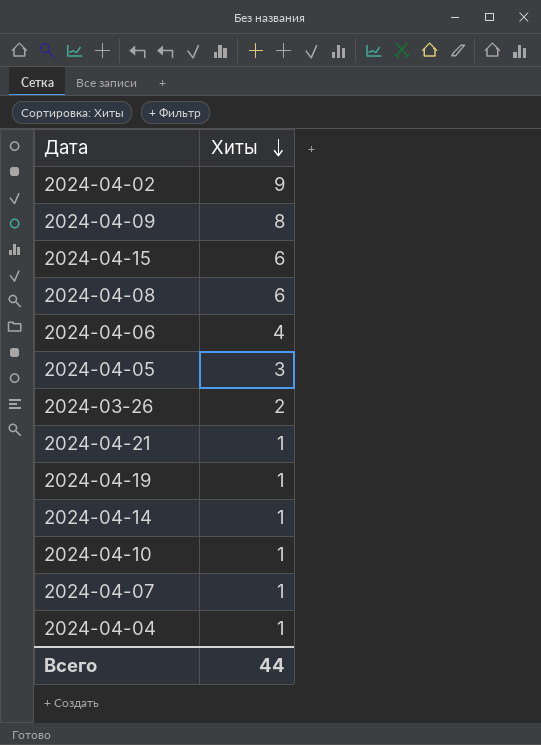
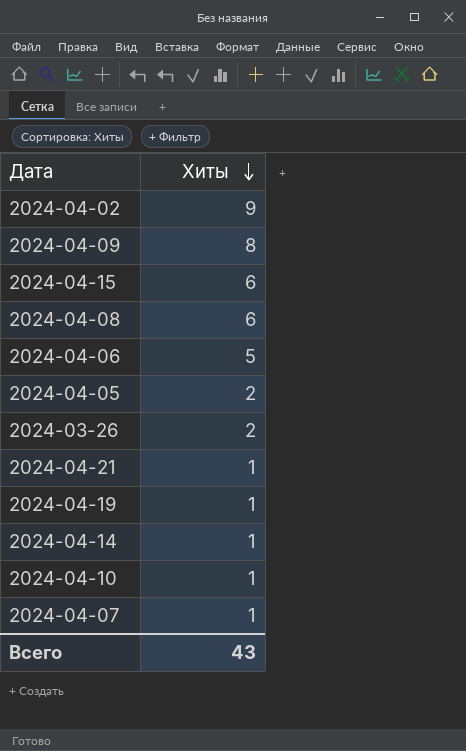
row 2024-04-04: 1 -> none
2024-04-06 | Хиты: 4 -> 5
2024-04-05 | Хиты: 3 -> 2
Всего | Хиты: 44 -> 43

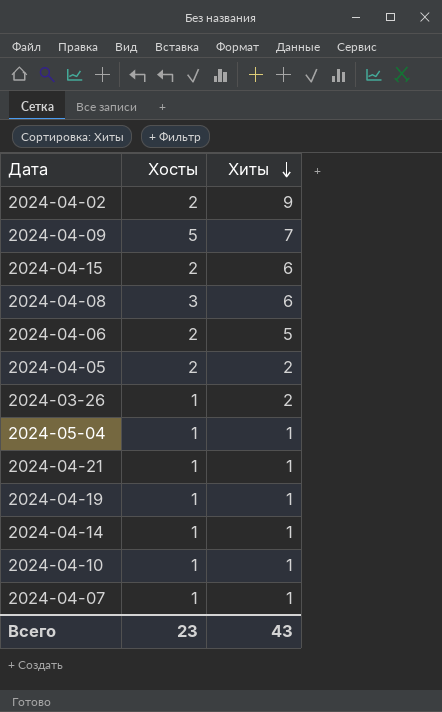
column Хосты | position: none -> 2
2024-04-09 | Хиты: 8 -> 7
row 2024-05-04: none -> 1 | 1

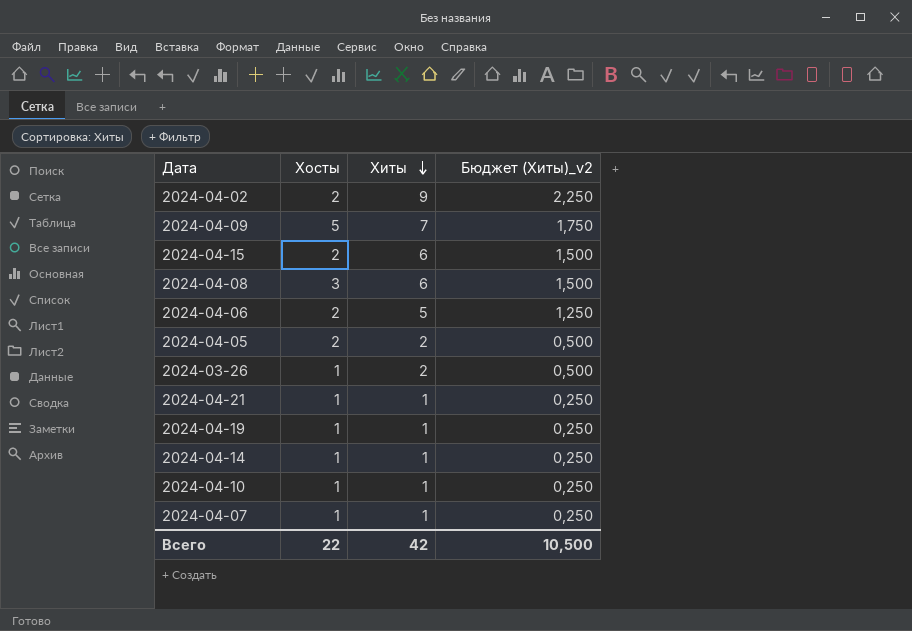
column Бюджет (Хиты)_v2 | formula: none -> [Хиты] * 0,25
row 2024-05-04: 1 | 1 -> none
Всего | Хосты: 23 -> 22
Всего | Хиты: 43 -> 42

